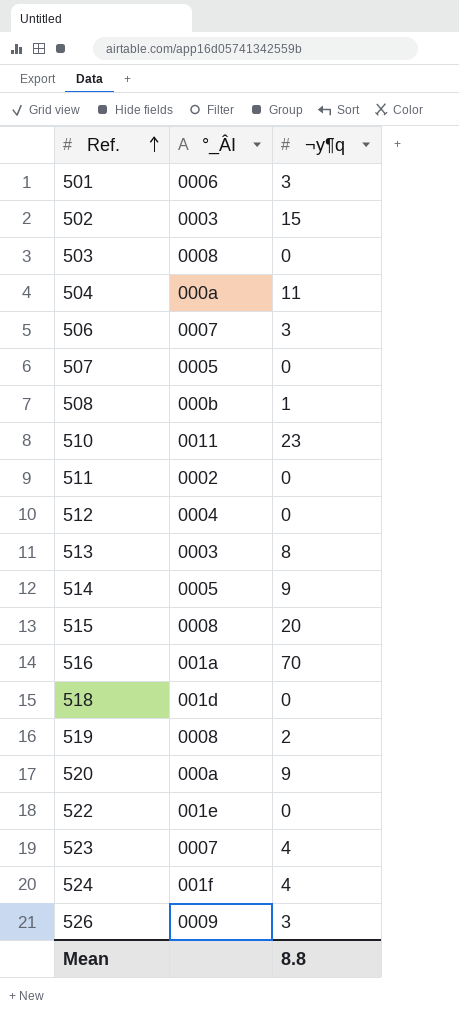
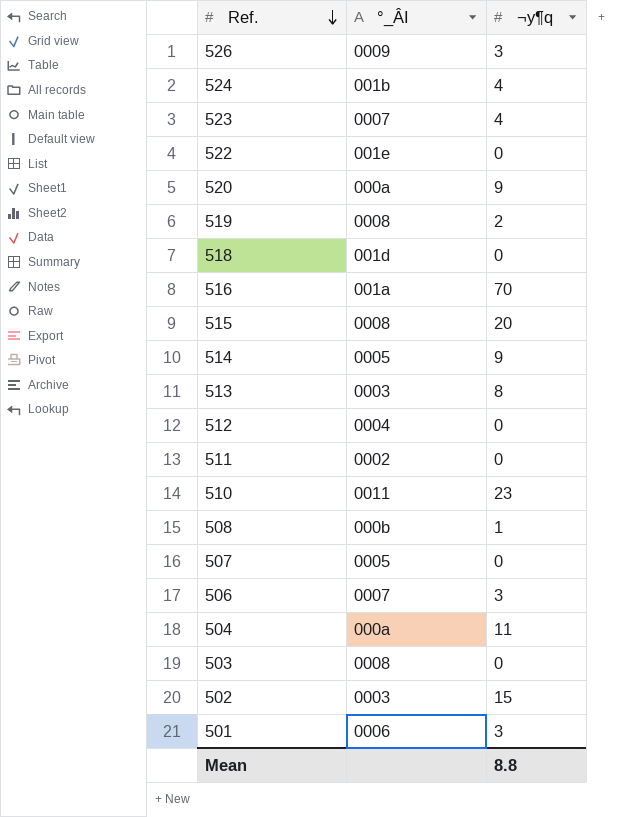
row order: Ref. ascending -> Ref. descending
524 | °_ÂI: 001f -> 001b

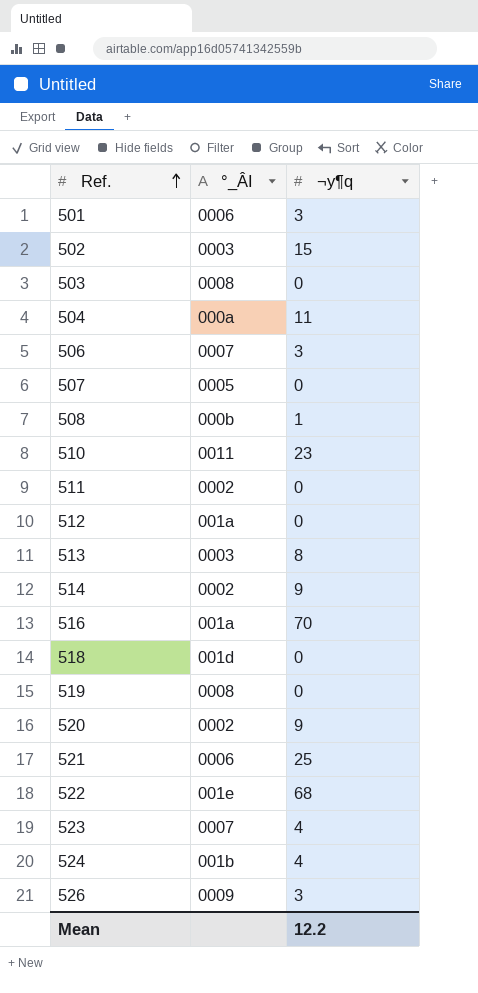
row order: Ref. descending -> Ref. ascending
row 515: 0008 | 20 -> none
512 | °_ÂI: 0004 -> 001a
514 | °_ÂI: 0005 -> 0002
519 | ¬y¶q: 2 -> 0
520 | °_ÂI: 000a -> 0002
row 521: none -> 0006 | 25
522 | ¬y¶q: 0 -> 68
Mean | ¬y¶q: 8.8 -> 12.2

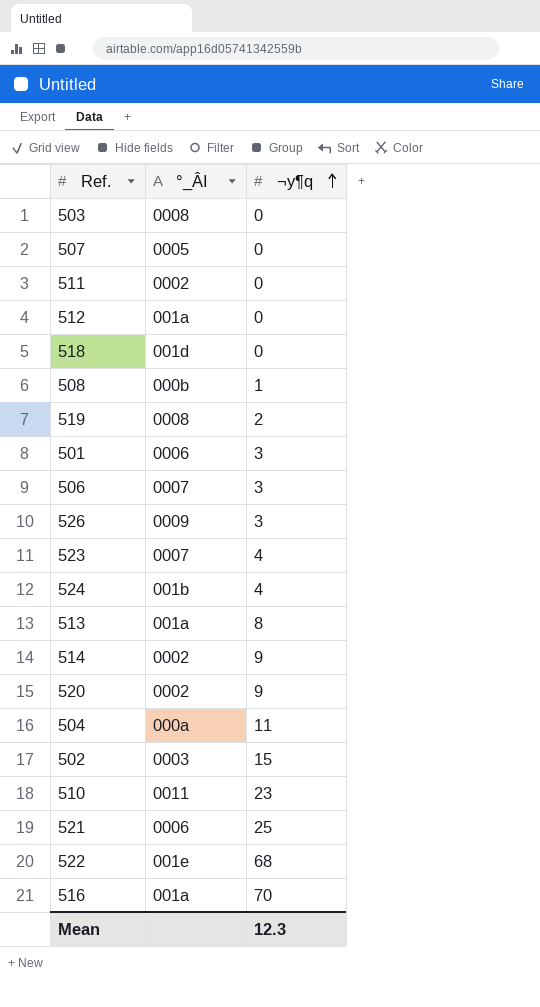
row order: Ref. ascending -> ¬y¶q ascending
519 | ¬y¶q: 0 -> 2
513 | °_ÂI: 0003 -> 001a
Mean | ¬y¶q: 12.2 -> 12.3

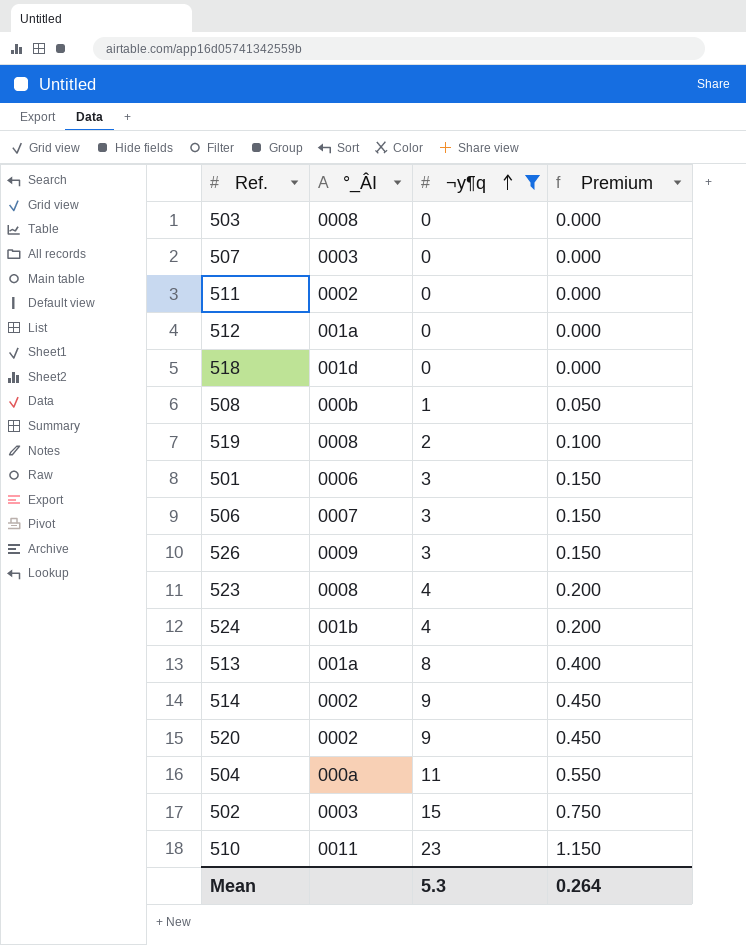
filter: none -> ¬y¶q <= 23
column Premium | formula: none -> [¬y¶q] * 0.05
507 | °_ÂI: 0005 -> 0003
523 | °_ÂI: 0007 -> 0008
Mean | ¬y¶q: 12.3 -> 5.3

